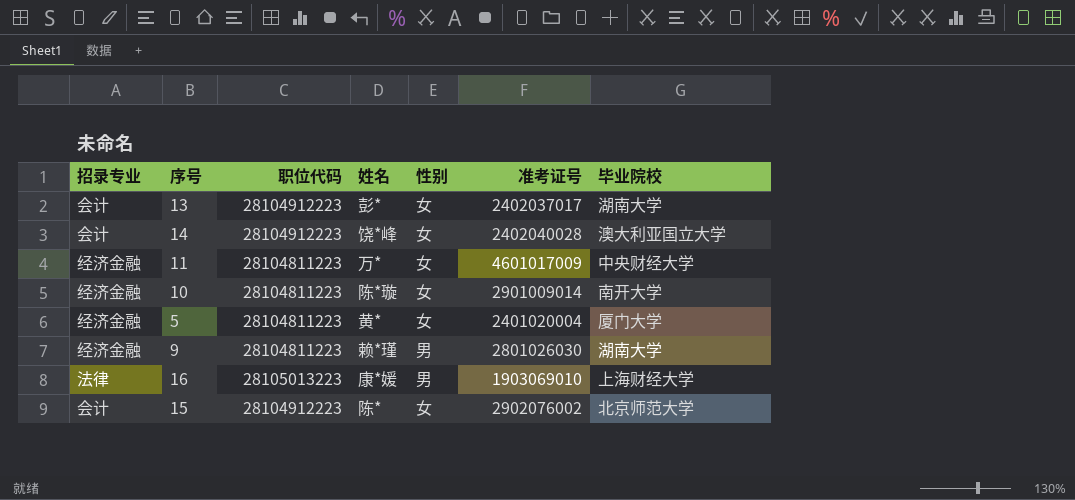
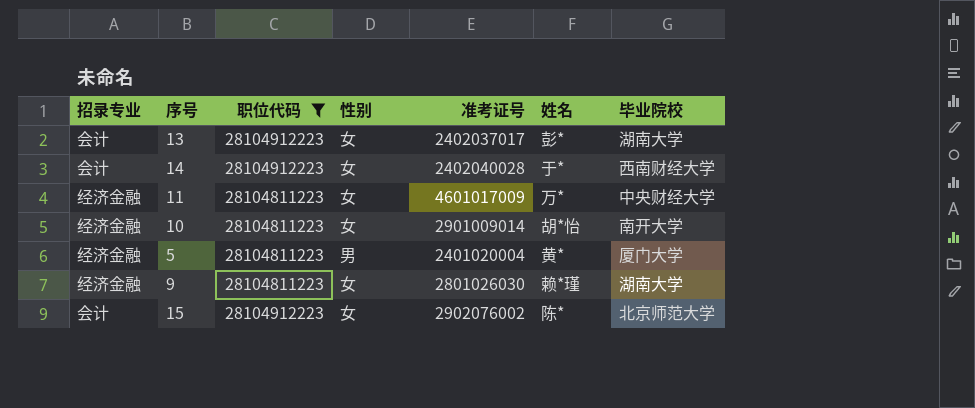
filter: none -> 职位代码 != 28105013223
column 姓名 | position: 4 -> 6
14 | 姓名: 饶*峰 -> 于*
14 | 毕业院校: 澳大利亚国立大学 -> 西南财经大学
10 | 姓名: 陈*璇 -> 胡*怡
5 | 性别: 女 -> 男
9 | 性别: 男 -> 女

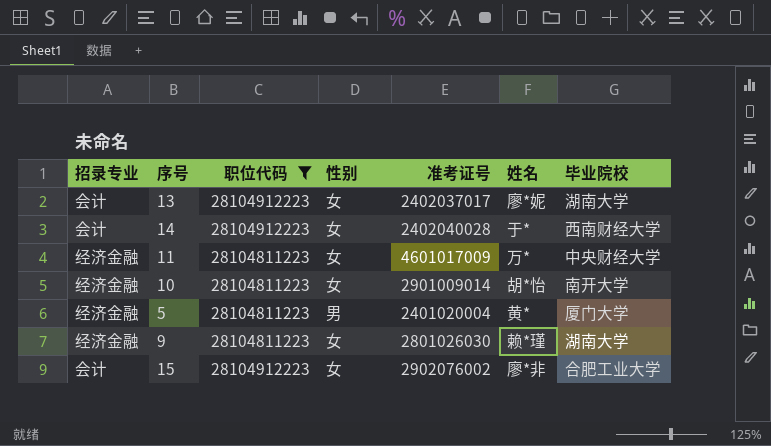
13 | 姓名: 彭* -> 廖*妮
15 | 姓名: 陈* -> 廖*非
15 | 毕业院校: 北京师范大学 -> 合肥工业大学

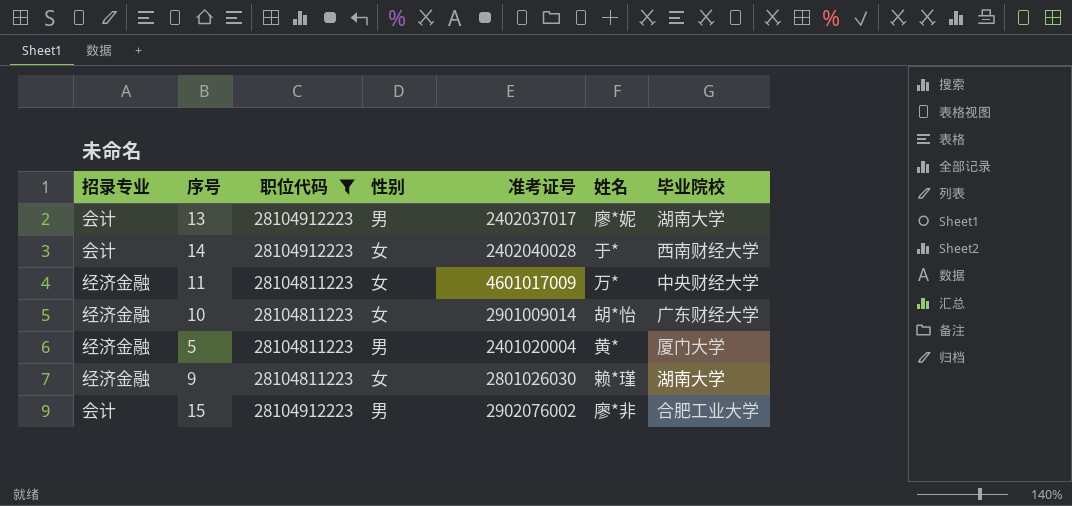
13 | 性别: 女 -> 男
10 | 毕业院校: 南开大学 -> 广东财经大学
15 | 性别: 女 -> 男

